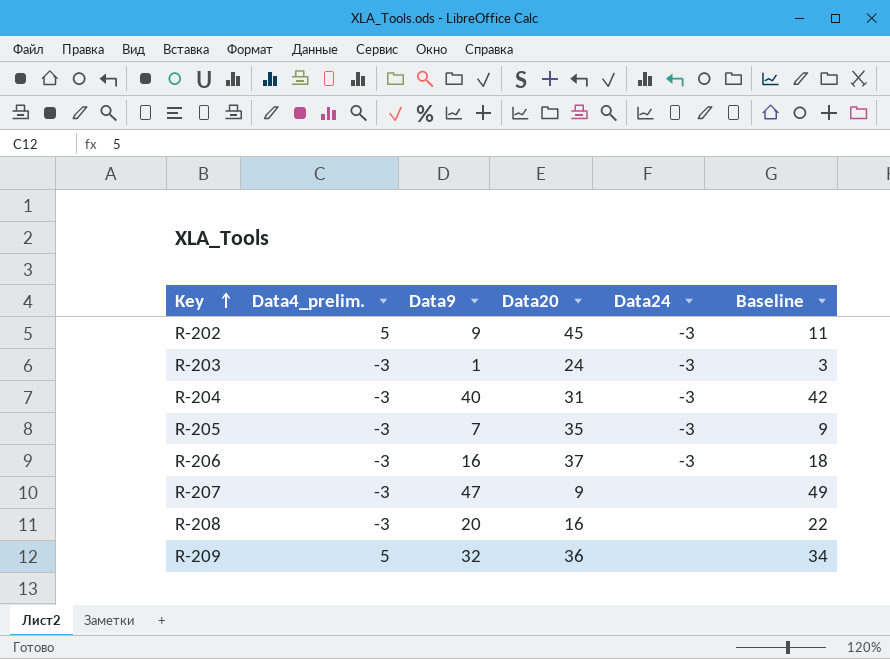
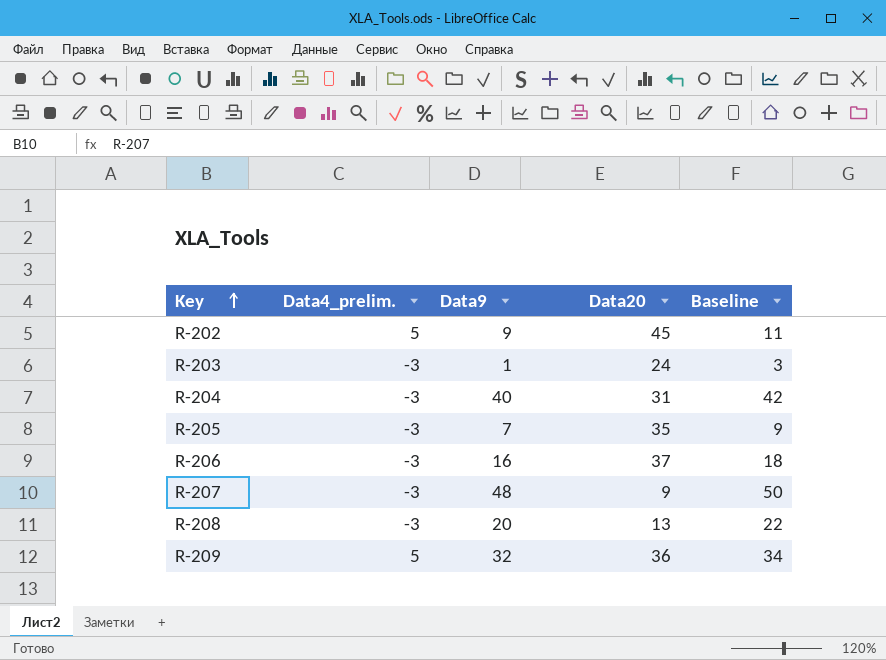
column Data24 | position: 5 -> none
R-207 | Data9: 47 -> 48
R-207 | Baseline: 49 -> 50
R-208 | Data20: 16 -> 13

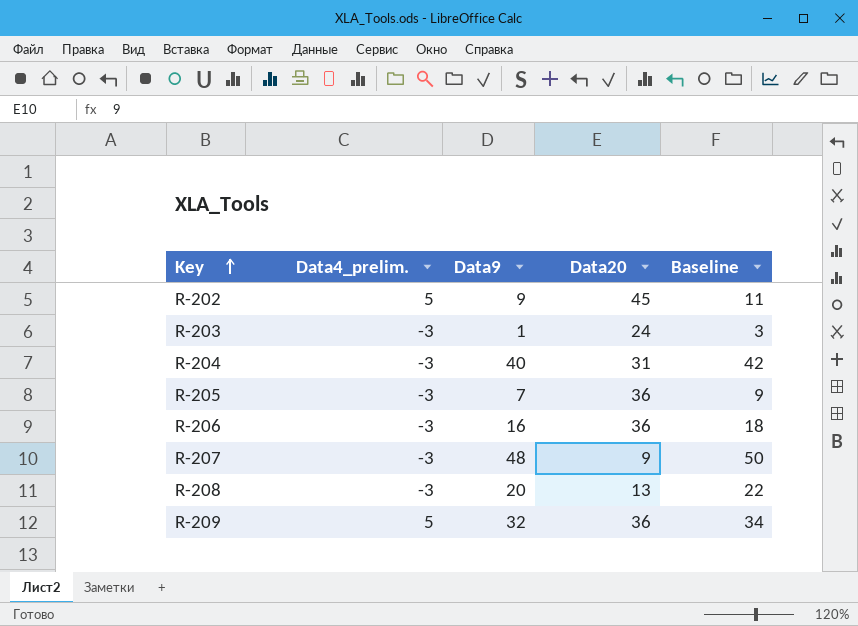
R-205 | Data20: 35 -> 36
R-206 | Data20: 37 -> 36

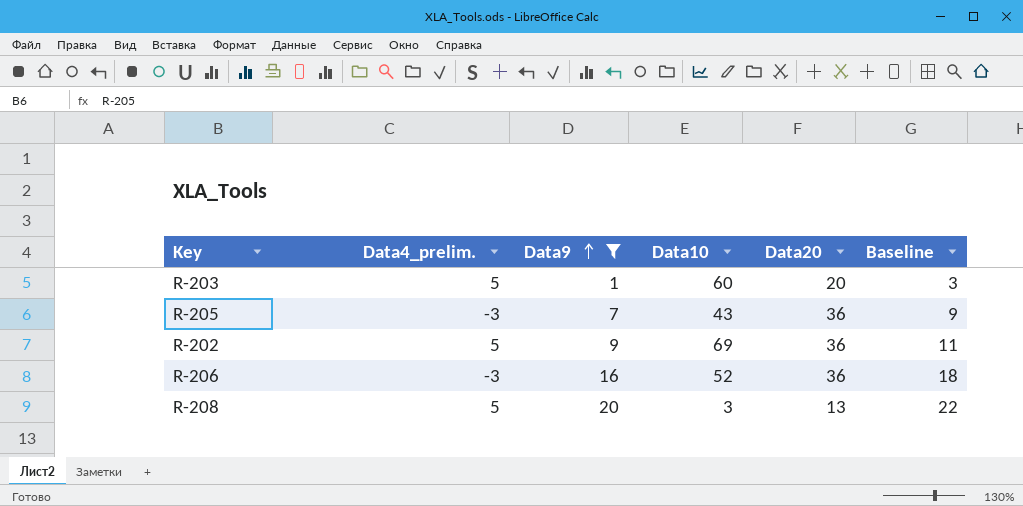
filter: none -> Data9 <= 20
row order: Key ascending -> Data9 ascending
column Data10 | position: none -> 4
R-203 | Data4_prelim.: -3 -> 5
R-203 | Data20: 24 -> 20
R-202 | Data20: 45 -> 36
R-208 | Data4_prelim.: -3 -> 5

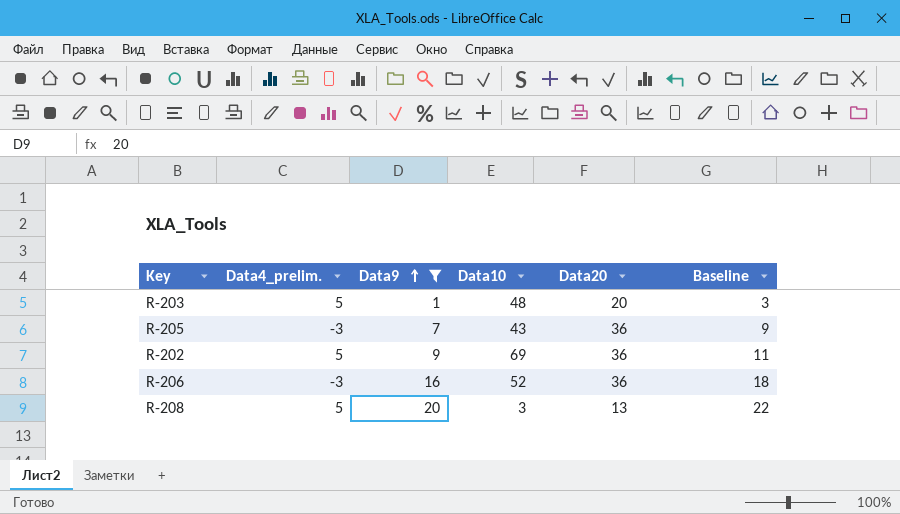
R-203 | Data10: 60 -> 48

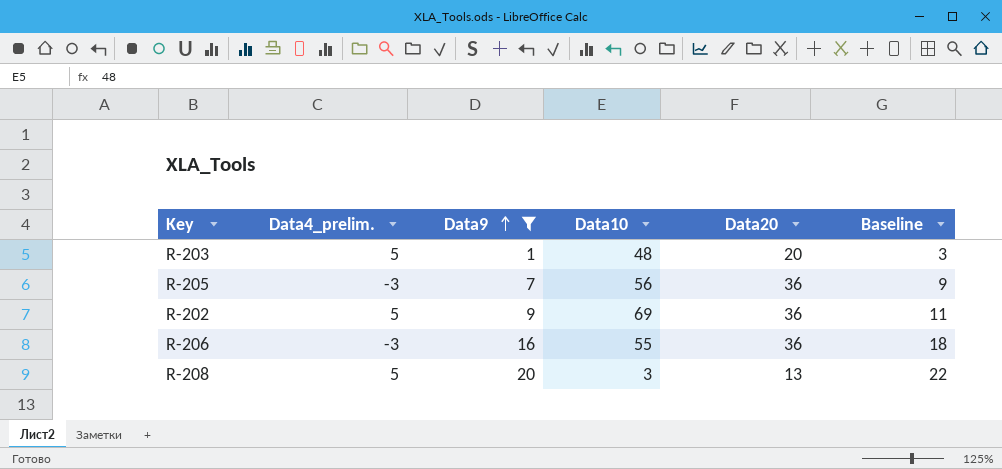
R-205 | Data10: 43 -> 56
R-206 | Data10: 52 -> 55

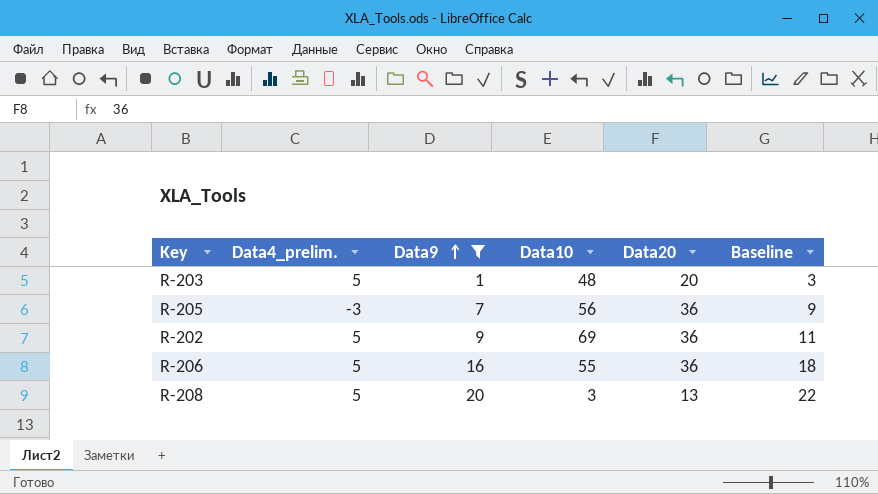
R-206 | Data4_prelim.: -3 -> 5

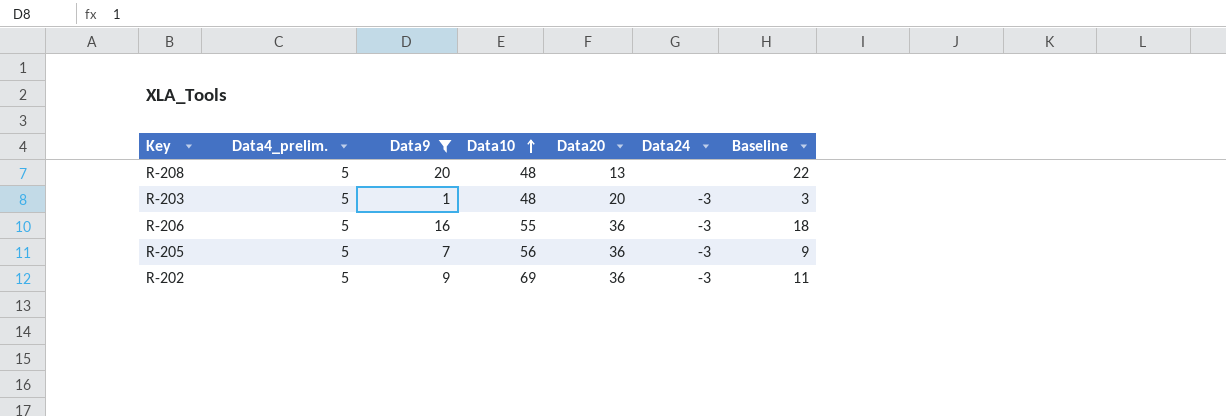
row order: Data9 ascending -> Data10 ascending
column Data24 | position: none -> 6
R-208 | Data10: 3 -> 48
R-205 | Data4_prelim.: -3 -> 5

